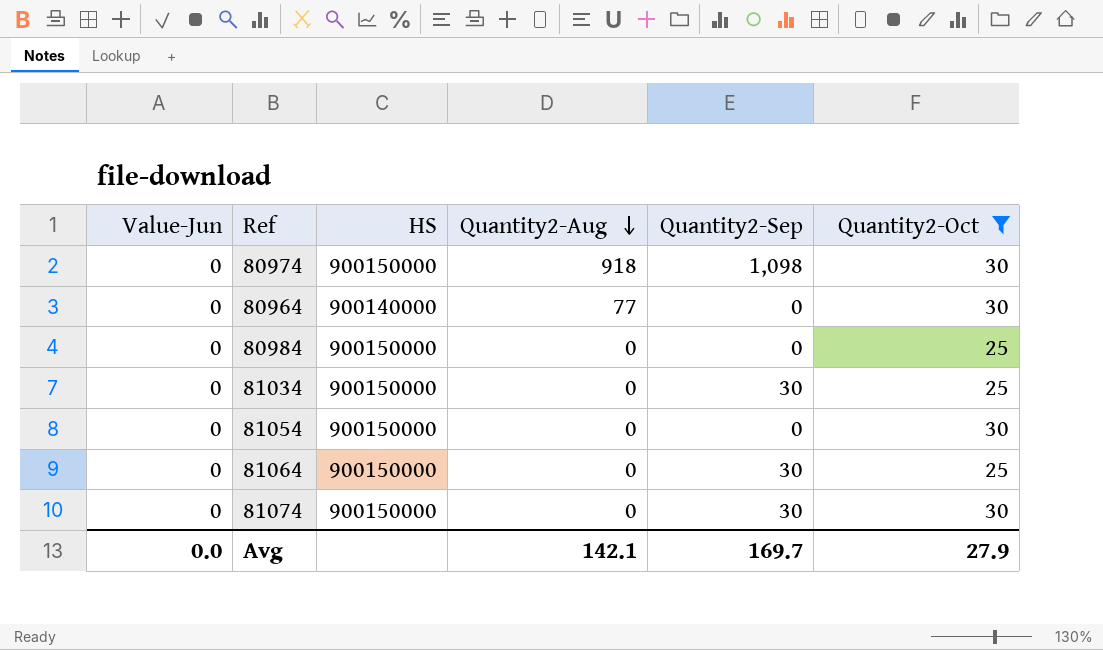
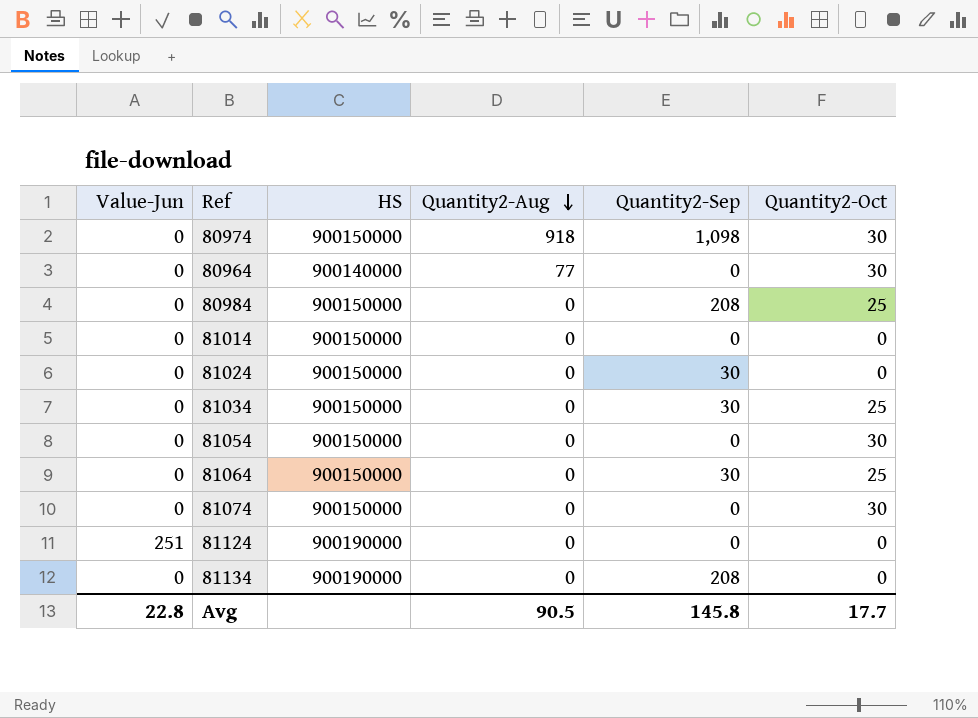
filter: Quantity2-Oct != 0 -> none
80984 | Quantity2-Sep: 0 -> 208
81074 | Quantity2-Sep: 30 -> 0
Avg | Value-Jun: 0.0 -> 22.8
Avg | Quantity2-Aug: 142.1 -> 90.5
Avg | Quantity2-Sep: 169.7 -> 145.8
Avg | Quantity2-Oct: 27.9 -> 17.7

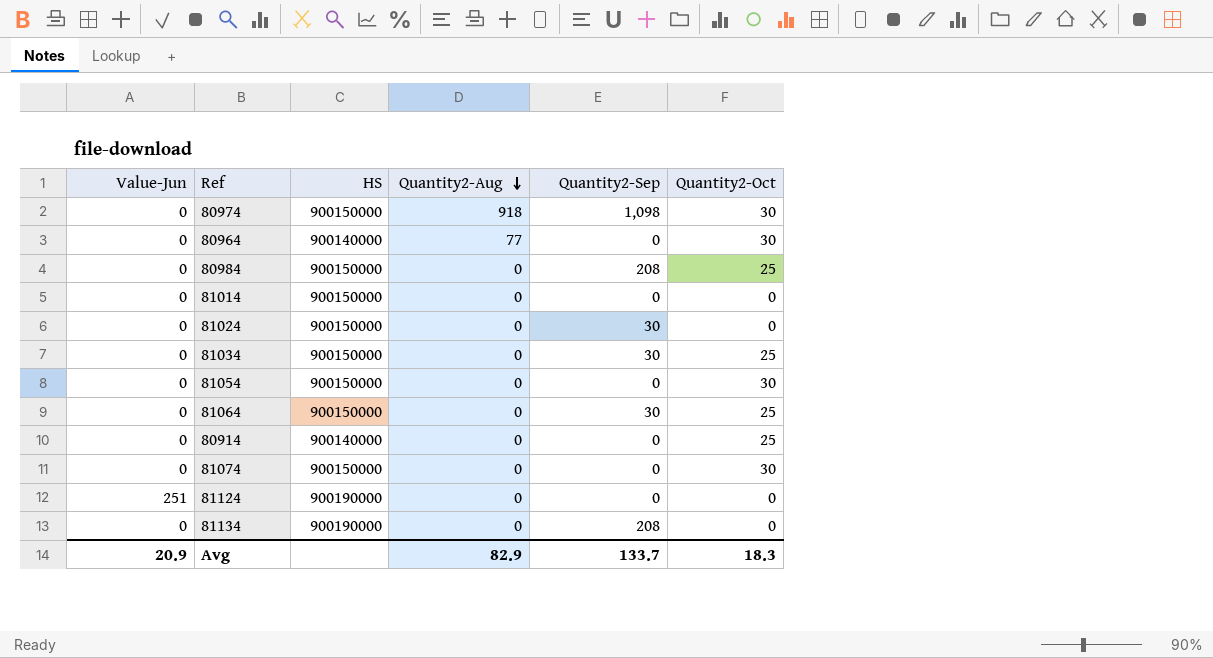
row 80914: none -> 0 | 900140000 | 0 | 0 | 25
Avg | Value-Jun: 22.8 -> 20.9
Avg | Quantity2-Aug: 90.5 -> 82.9
Avg | Quantity2-Sep: 145.8 -> 133.7
Avg | Quantity2-Oct: 17.7 -> 18.3

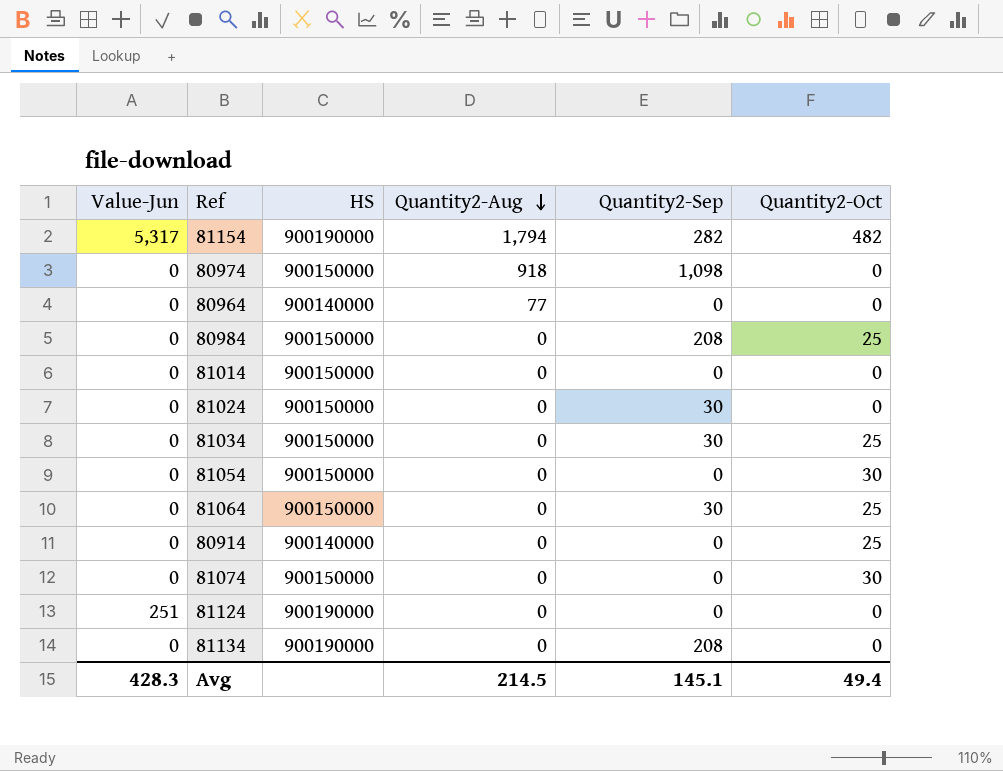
row 81154: none -> 5,317 | 900190000 | 1,794 | 282 | 482
80974 | Quantity2-Oct: 30 -> 0
80964 | Quantity2-Oct: 30 -> 0
Avg | Value-Jun: 20.9 -> 428.3
Avg | Quantity2-Aug: 82.9 -> 214.5
Avg | Quantity2-Sep: 133.7 -> 145.1
Avg | Quantity2-Oct: 18.3 -> 49.4

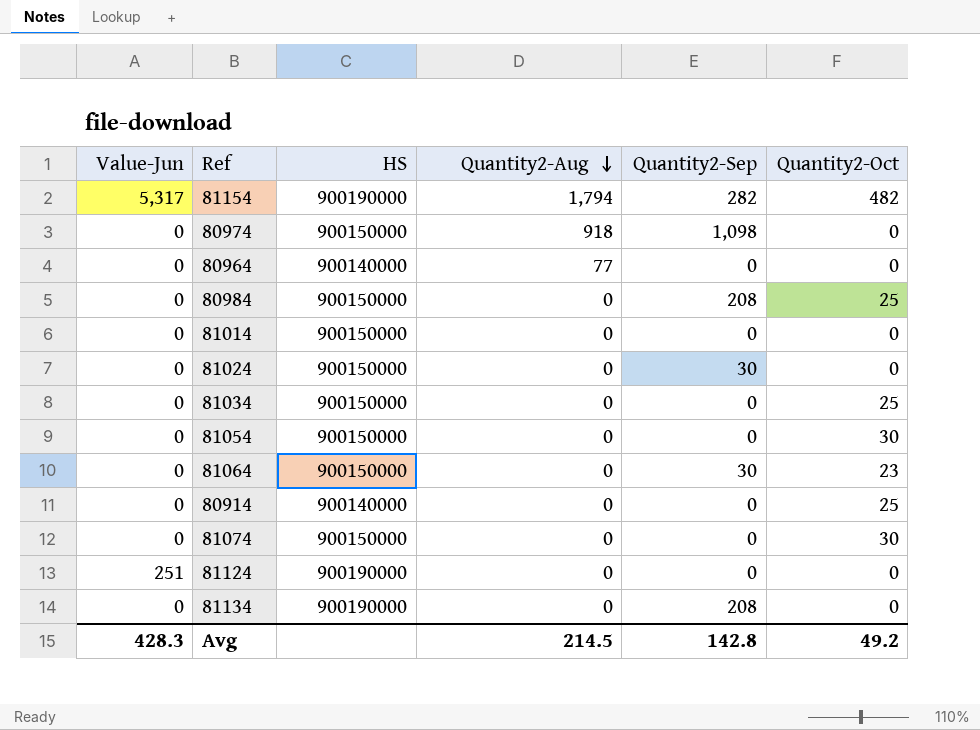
81034 | Quantity2-Sep: 30 -> 0
81064 | Quantity2-Oct: 25 -> 23
Avg | Quantity2-Sep: 145.1 -> 142.8
Avg | Quantity2-Oct: 49.4 -> 49.2

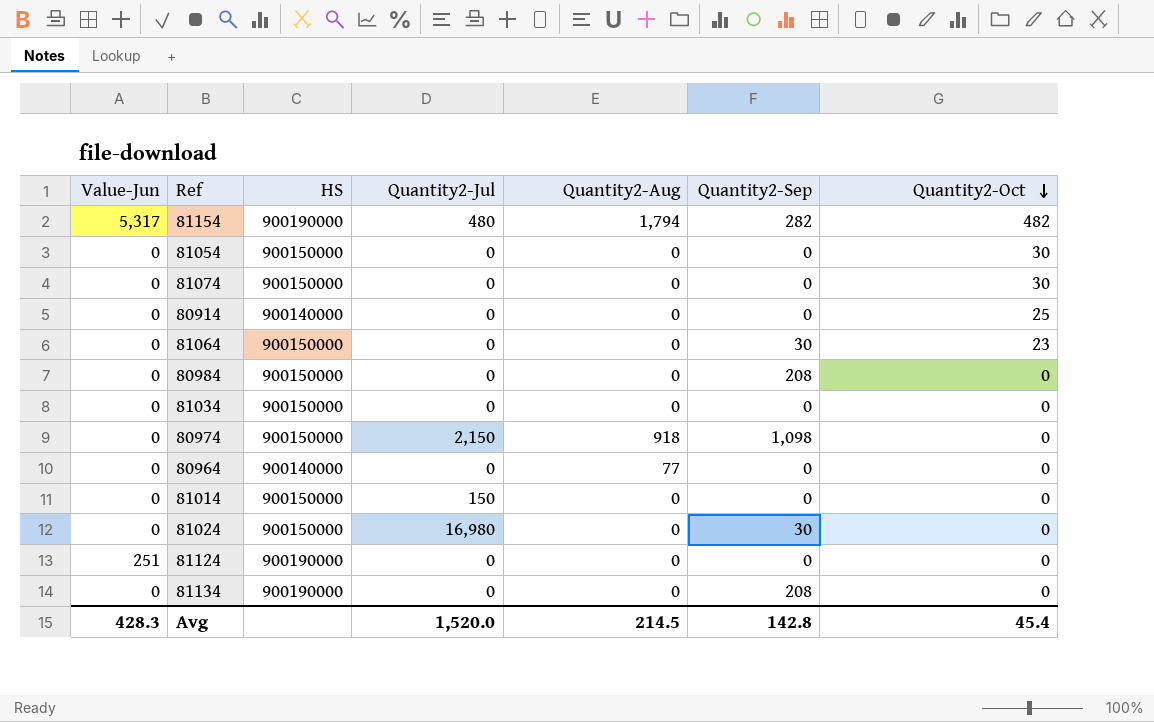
row order: Quantity2-Aug descending -> Quantity2-Oct descending
column Quantity2-Jul | position: none -> 4
80984 | Quantity2-Oct: 25 -> 0
81034 | Quantity2-Oct: 25 -> 0
Avg | Quantity2-Oct: 49.2 -> 45.4

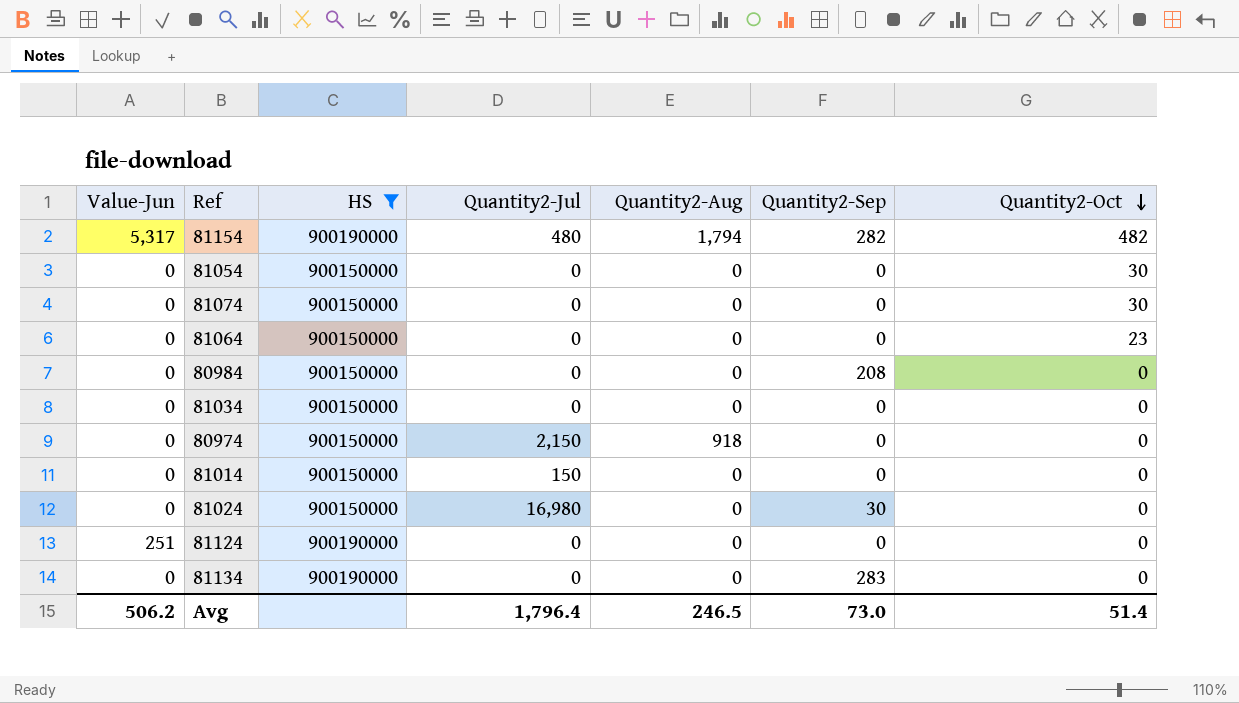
filter: none -> HS != 900140000
81064 | Quantity2-Sep: 30 -> 0
80974 | Quantity2-Sep: 1,098 -> 0
81134 | Quantity2-Sep: 208 -> 283
Avg | Value-Jun: 428.3 -> 506.2
Avg | Quantity2-Jul: 1,520.0 -> 1,796.4
Avg | Quantity2-Aug: 214.5 -> 246.5
Avg | Quantity2-Sep: 142.8 -> 73.0
Avg | Quantity2-Oct: 45.4 -> 51.4

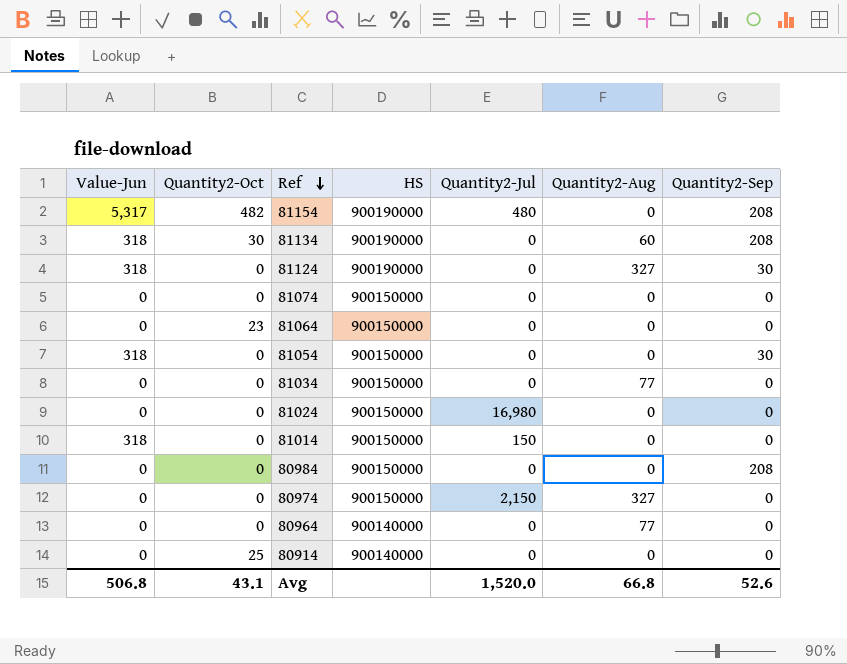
filter: HS != 900140000 -> none
row order: Quantity2-Oct descending -> Ref descending
column Quantity2-Oct | position: 7 -> 2
81154 | Quantity2-Aug: 1,794 -> 0
81154 | Quantity2-Sep: 282 -> 208
81134 | Value-Jun: 0 -> 318
81134 | Quantity2-Oct: 0 -> 30
81134 | Quantity2-Aug: 0 -> 60
81134 | Quantity2-Sep: 283 -> 208
81124 | Value-Jun: 251 -> 318
81124 | Quantity2-Aug: 0 -> 327
81124 | Quantity2-Sep: 0 -> 30
81074 | Quantity2-Oct: 30 -> 0
81054 | Value-Jun: 0 -> 318
81054 | Quantity2-Oct: 30 -> 0
81054 | Quantity2-Sep: 0 -> 30
81034 | Quantity2-Aug: 0 -> 77
81024 | Quantity2-Sep: 30 -> 0
81014 | Value-Jun: 0 -> 318
80974 | Quantity2-Aug: 918 -> 327
Avg | Value-Jun: 506.2 -> 506.8
Avg | Quantity2-Oct: 51.4 -> 43.1
Avg | Quantity2-Jul: 1,796.4 -> 1,520.0
Avg | Quantity2-Aug: 246.5 -> 66.8
Avg | Quantity2-Sep: 73.0 -> 52.6

